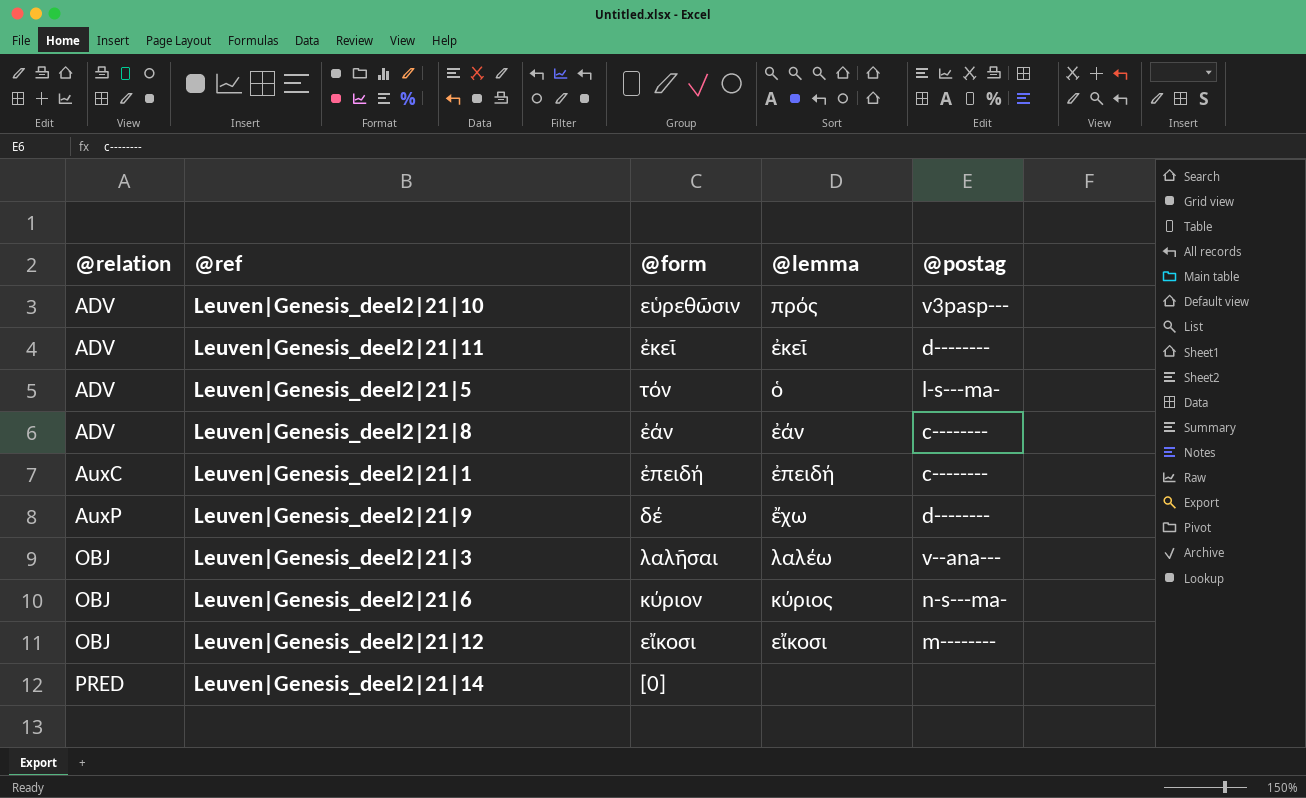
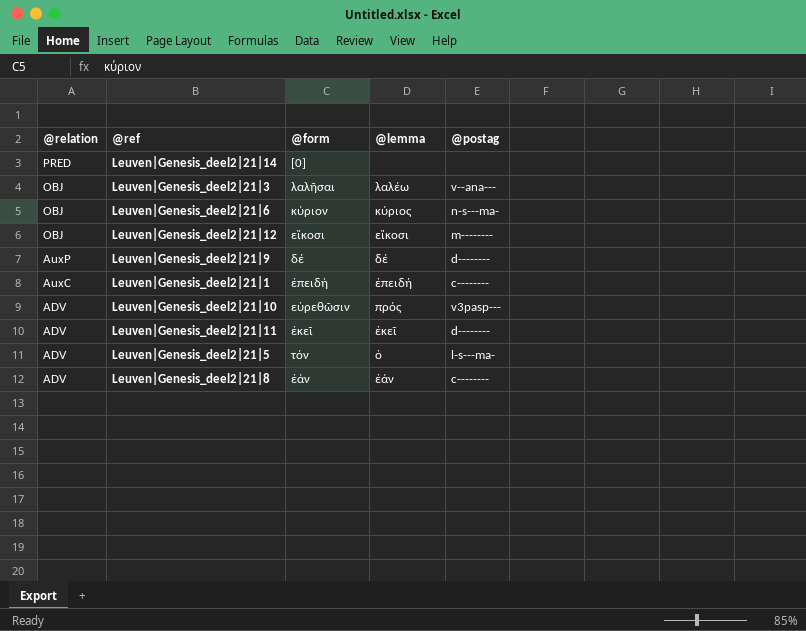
row order: @relation ascending -> @relation descending
Leuven|Genesis_deel2|21|9 | @lemma: ἔχω -> δέ

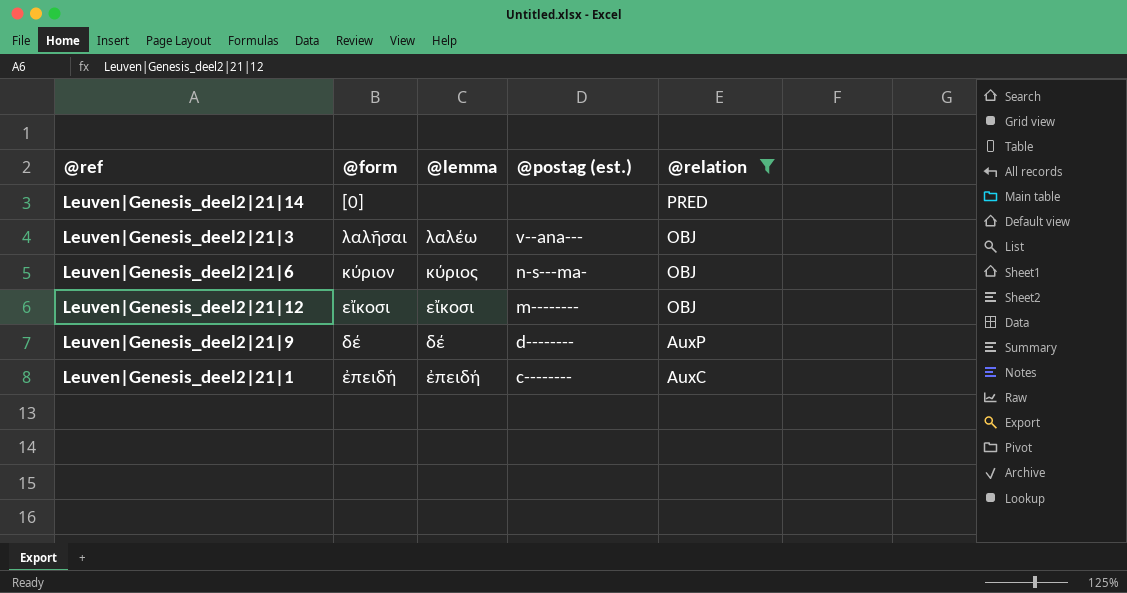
filter: none -> @relation != ADV
column name: @postag -> @postag (est.)
column @relation | position: 1 -> 5

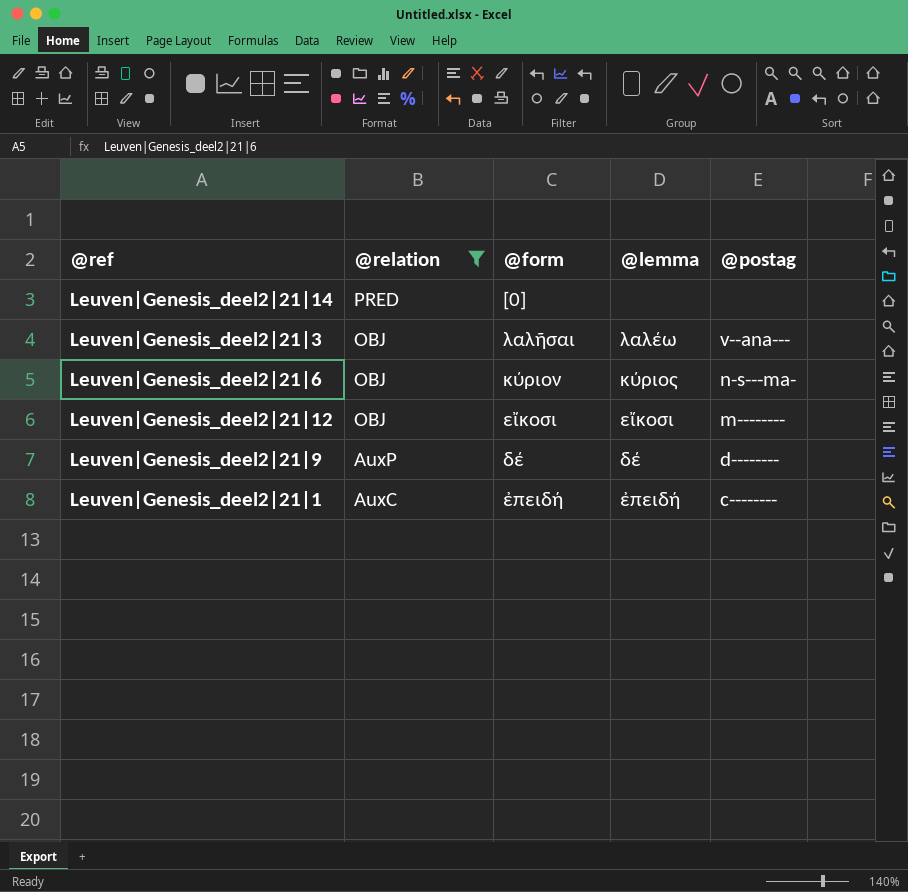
column @relation | position: 5 -> 2
column name: @postag (est.) -> @postag

